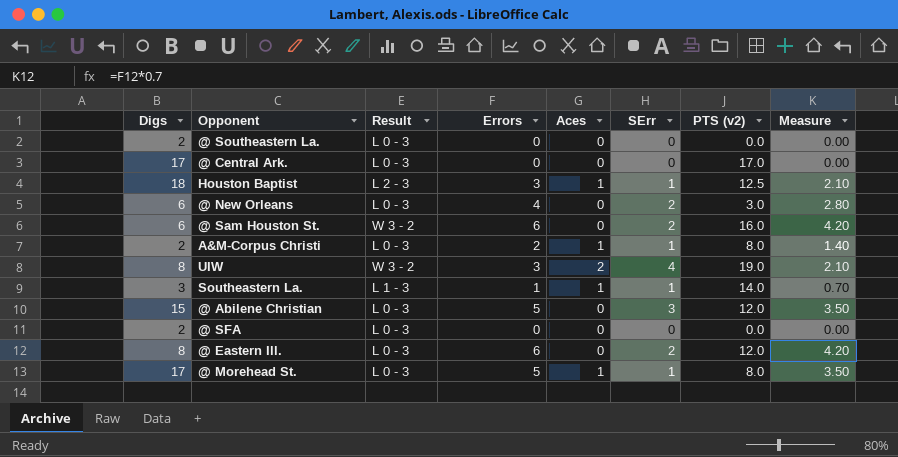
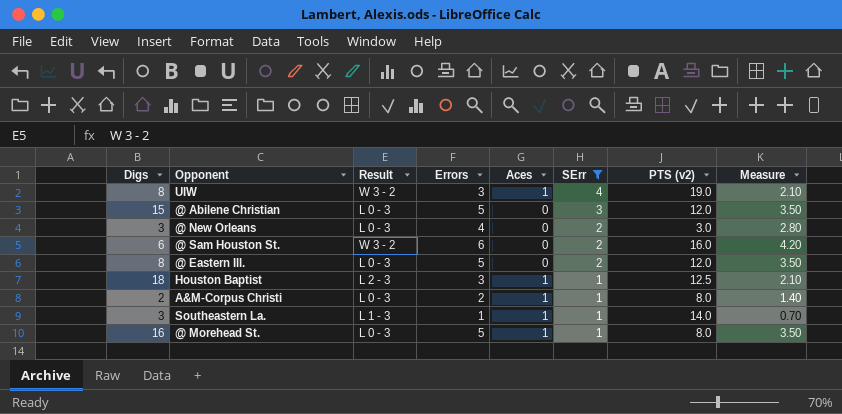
filter: none -> SErr != 0
row order: none -> SErr descending
UIW | Aces: 2 -> 1
@ New Orleans | Digs: 6 -> 3
@ Eastern Ill. | Errors: 6 -> 5
@ Eastern Ill. | Measure: 4.20 -> 3.50
@ Morehead St. | Digs: 17 -> 16

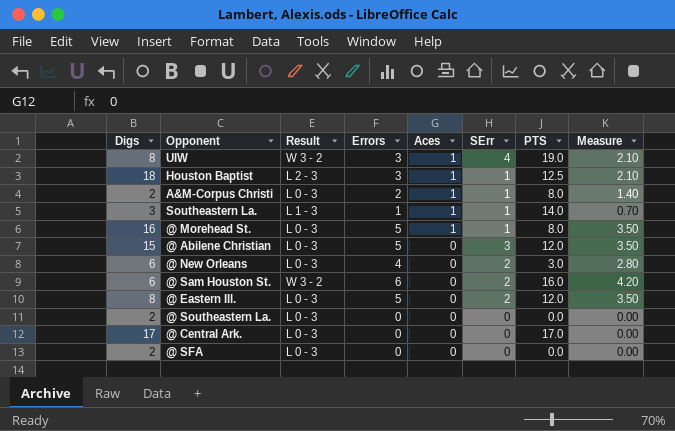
filter: SErr != 0 -> none
row order: SErr descending -> Aces descending
column name: PTS (v2) -> PTS
@ New Orleans | Digs: 3 -> 6

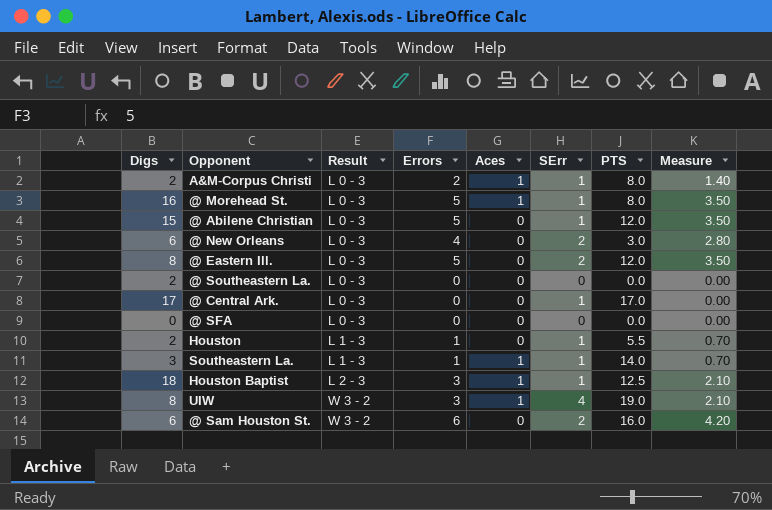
row order: Aces descending -> Result ascending
@ Abilene Christian | SErr: 3 -> 1
@ Central Ark. | SErr: 0 -> 1
@ SFA | Digs: 2 -> 0
row Houston: none -> 2 | L 1 - 3 | 1 | 0 | 1 | 5.5 | 0.70

